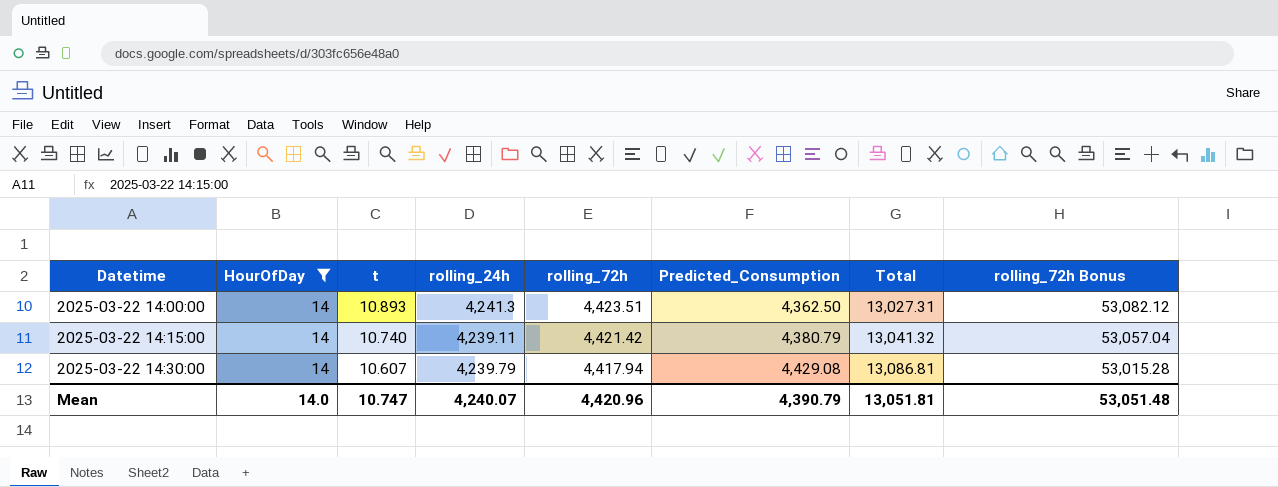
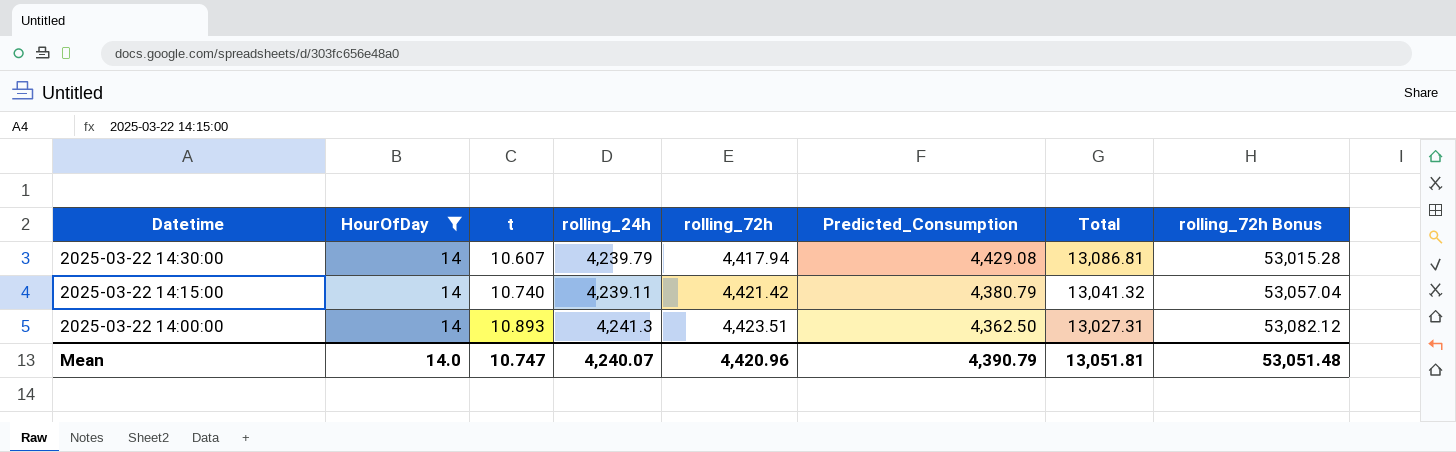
row order: Datetime ascending -> Datetime descending

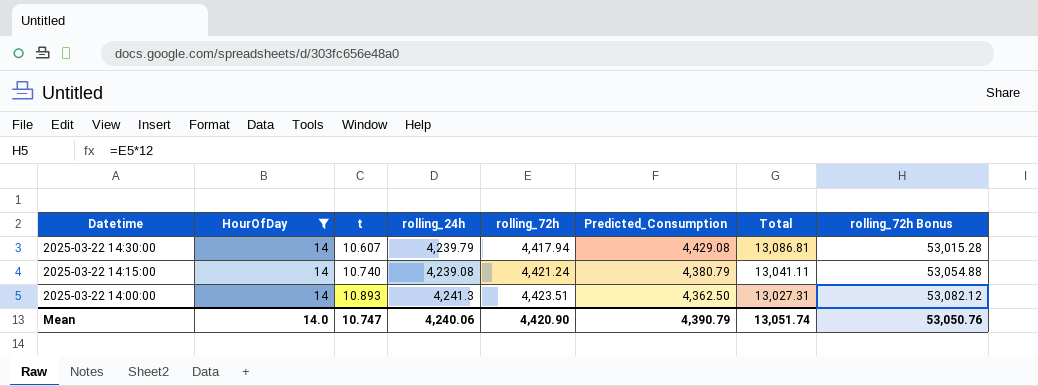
2025-03-22 14:15:00 | rolling_24h: 4,239.11 -> 4,239.08
2025-03-22 14:15:00 | rolling_72h: 4,421.42 -> 4,421.24
2025-03-22 14:15:00 | Total: 13,041.32 -> 13,041.11
2025-03-22 14:15:00 | rolling_72h Bonus: 53,057.04 -> 53,054.88
Mean | rolling_24h: 4,240.07 -> 4,240.06
Mean | rolling_72h: 4,420.96 -> 4,420.90
Mean | Total: 13,051.81 -> 13,051.74
Mean | rolling_72h Bonus: 53,051.48 -> 53,050.76

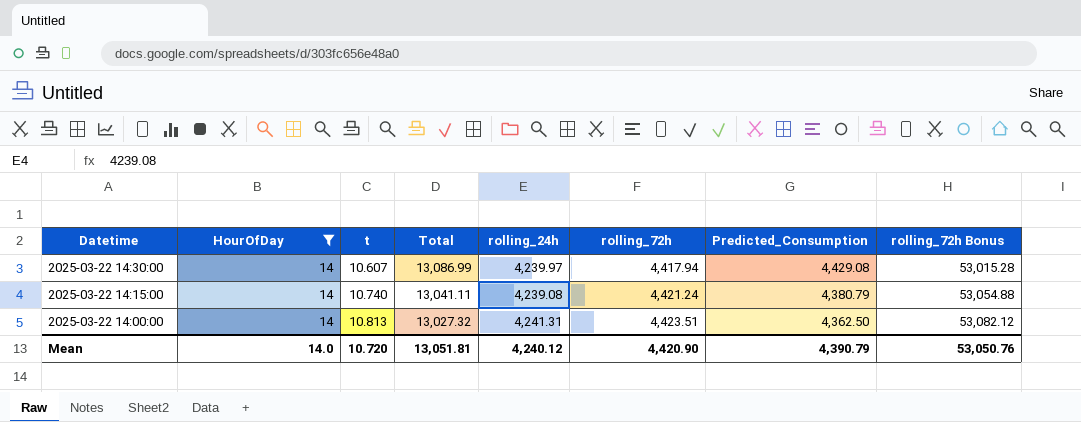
column Total | position: 7 -> 4
2025-03-22 14:30:00 | Total: 13,086.81 -> 13,086.99
2025-03-22 14:30:00 | rolling_24h: 4,239.79 -> 4,239.97
2025-03-22 14:00:00 | t: 10.893 -> 10.813
2025-03-22 14:00:00 | Total: 13,027.31 -> 13,027.32
2025-03-22 14:00:00 | rolling_24h: 4,241.3 -> 4,241.31
Mean | t: 10.747 -> 10.720
Mean | Total: 13,051.74 -> 13,051.81
Mean | rolling_24h: 4,240.06 -> 4,240.12

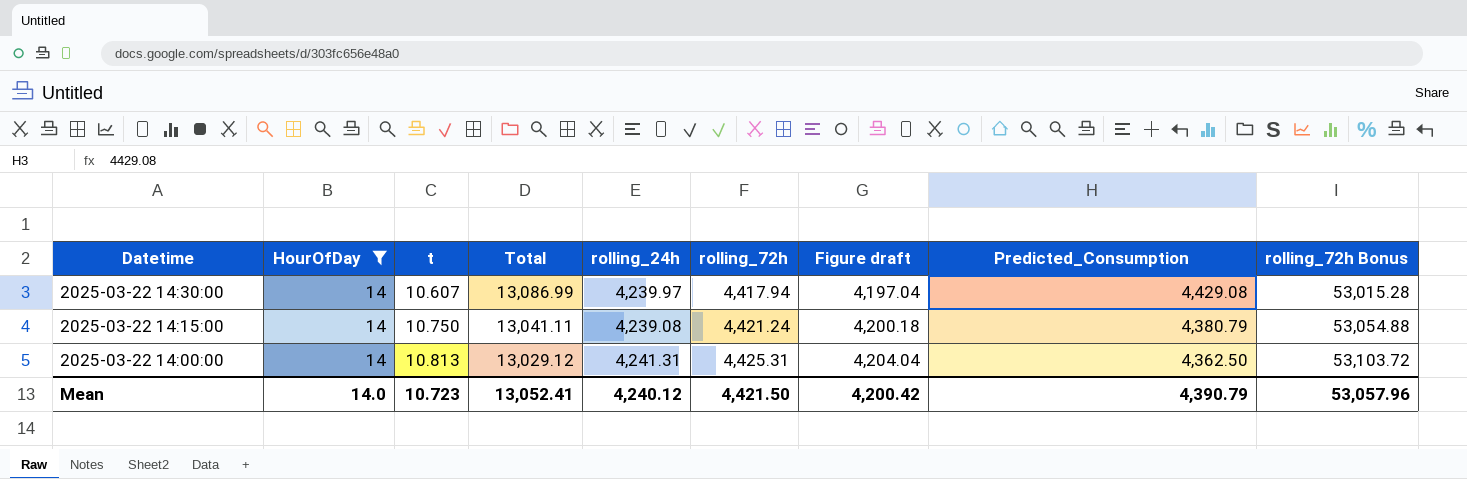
column Figure draft | formula: none -> [rolling_72h] * 0.95
2025-03-22 14:15:00 | t: 10.740 -> 10.750
2025-03-22 14:00:00 | Total: 13,027.32 -> 13,029.12
2025-03-22 14:00:00 | rolling_72h: 4,423.51 -> 4,425.31
2025-03-22 14:00:00 | rolling_72h Bonus: 53,082.12 -> 53,103.72
Mean | t: 10.720 -> 10.723
Mean | Total: 13,051.81 -> 13,052.41
Mean | rolling_72h: 4,420.90 -> 4,421.50
Mean | rolling_72h Bonus: 53,050.76 -> 53,057.96

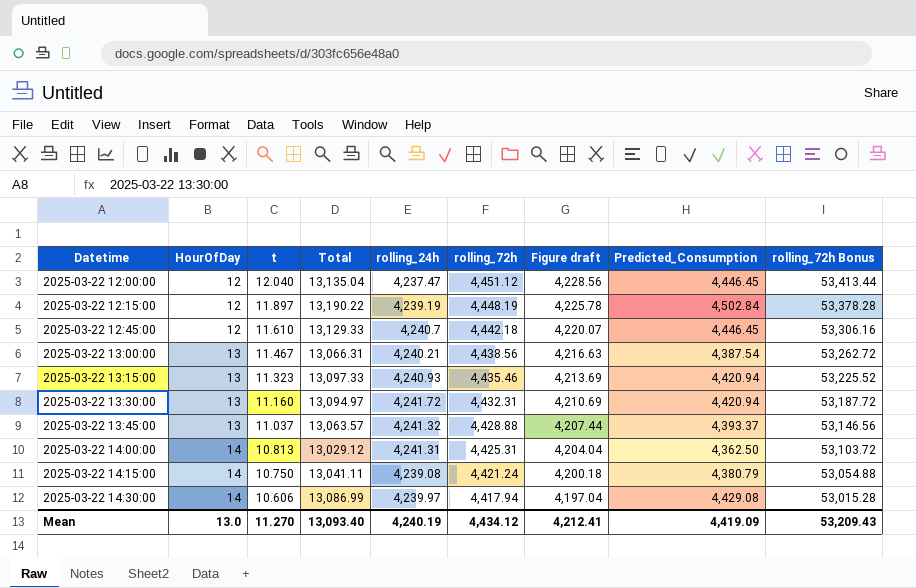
filter: HourOfDay = 14 -> none
row order: Datetime descending -> Datetime ascending
2025-03-22 14:30:00 | t: 10.607 -> 10.606
Mean | HourOfDay: 14.0 -> 13.0
Mean | t: 10.723 -> 11.270
Mean | Total: 13,052.41 -> 13,093.40
Mean | rolling_24h: 4,240.12 -> 4,240.19
Mean | rolling_72h: 4,421.50 -> 4,434.12
Mean | Figure draft: 4,200.42 -> 4,212.41
Mean | Predicted_Consumption: 4,390.79 -> 4,419.09
Mean | rolling_72h Bonus: 53,057.96 -> 53,209.43

